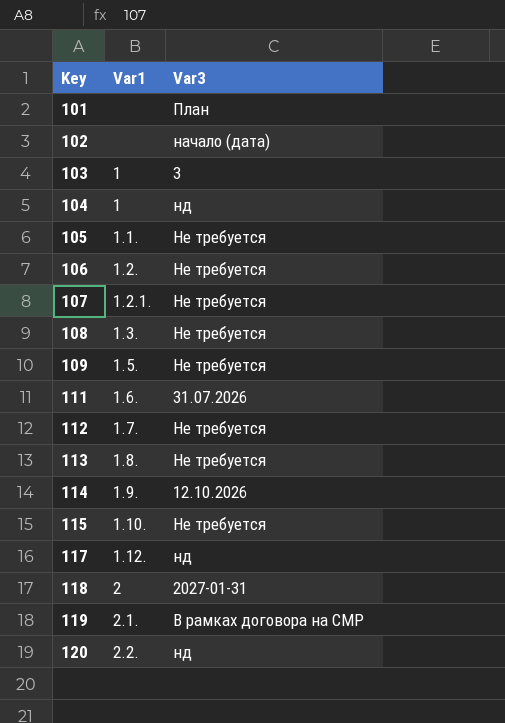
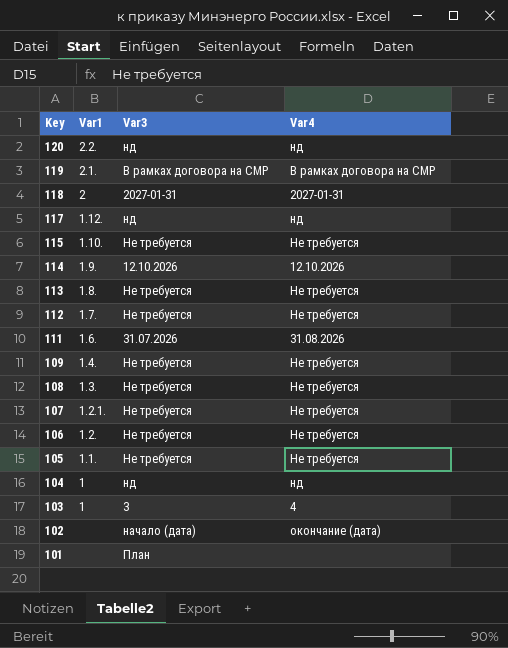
row order: Key ascending -> Key descending
column Var4 | position: none -> 4
109 | Var1: 1.5. -> 1.4.

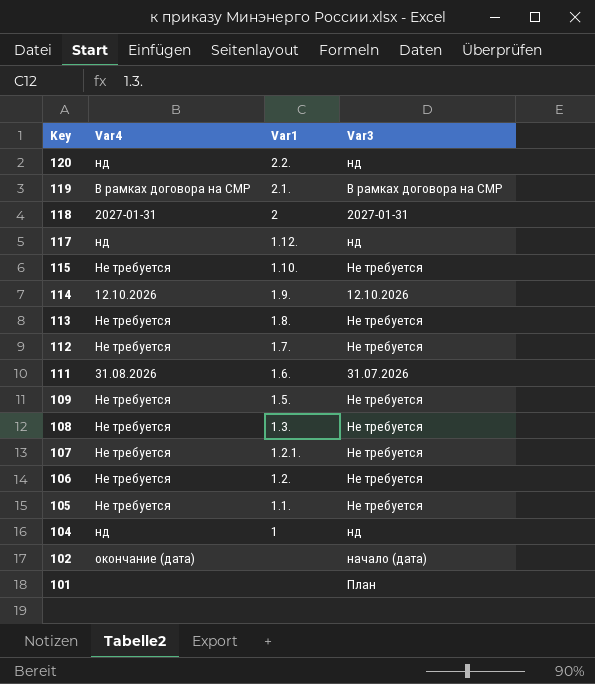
column Var4 | position: 4 -> 2
row 103: 1 | 3 | 4 -> none
109 | Var1: 1.4. -> 1.5.

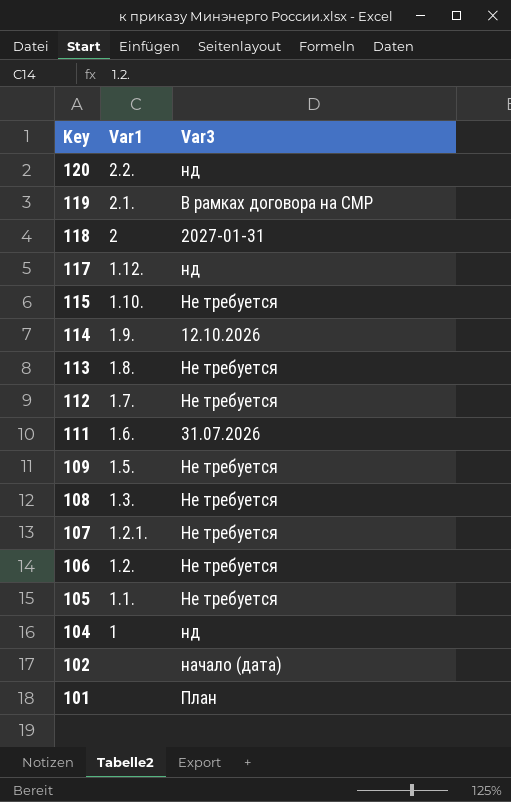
column Var4 | position: 2 -> none

